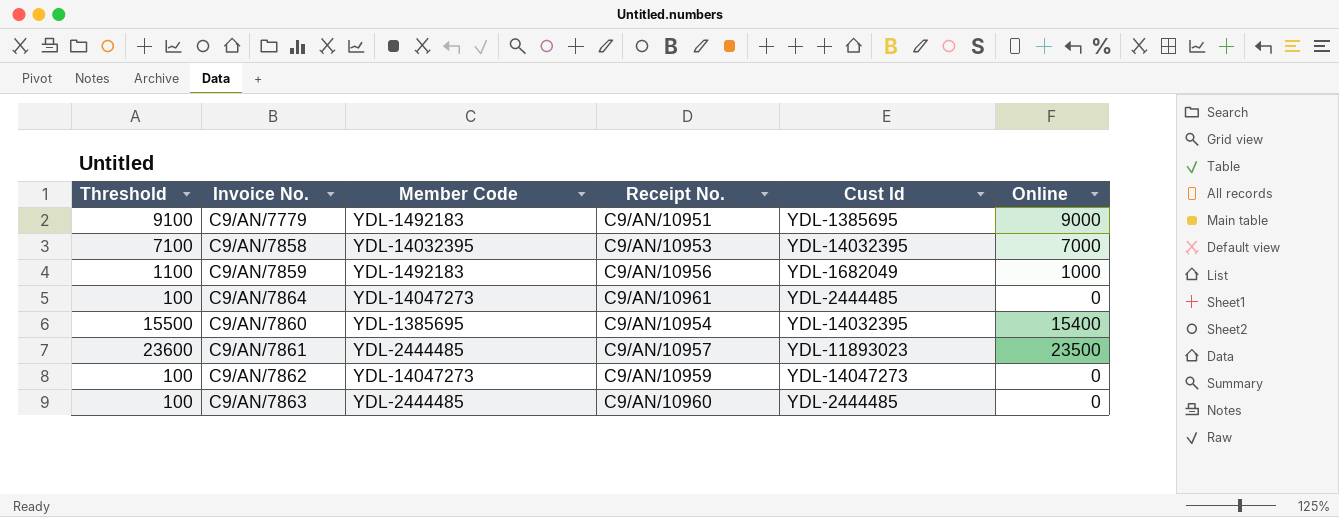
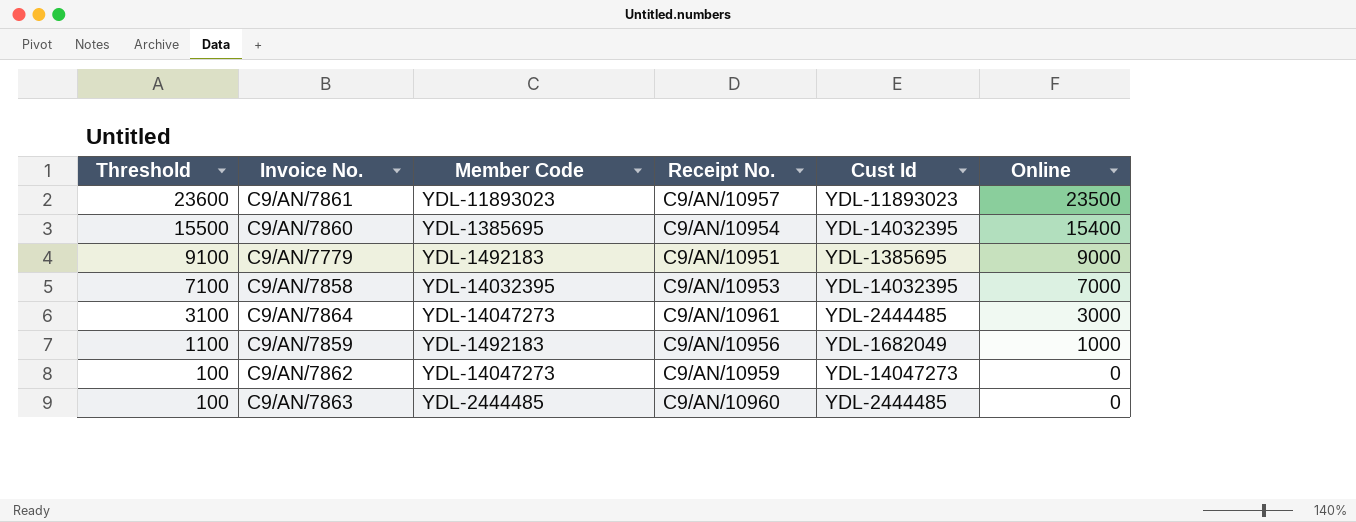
row order: none -> Threshold descending
C9/AN/7861 | Member Code: YDL-2444485 -> YDL-11893023
C9/AN/7864 | Threshold: 100 -> 3100
C9/AN/7864 | Online: 0 -> 3000

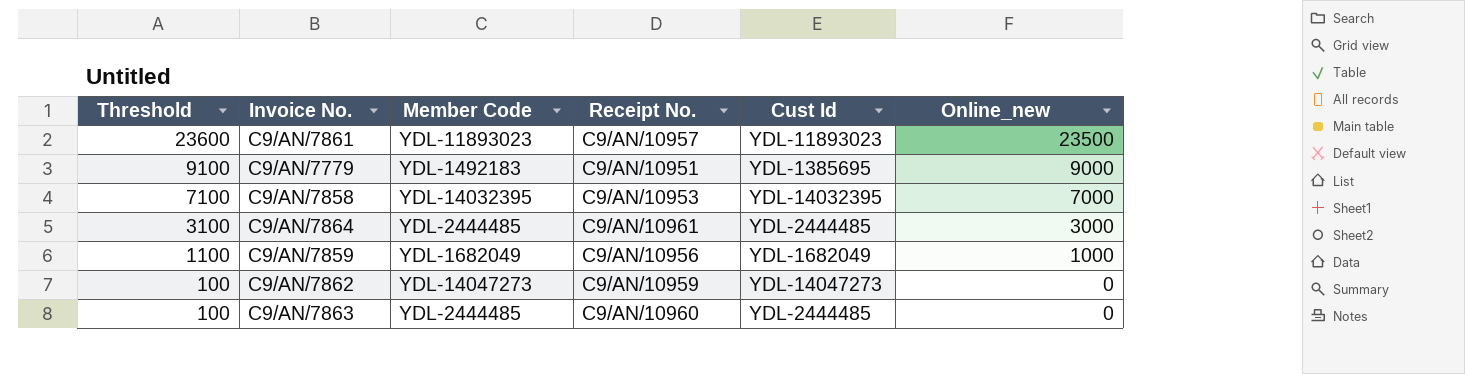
column name: Online -> Online_new
row C9/AN/7860: 15500 | YDL-1385695 | C9/AN/10954 | YDL-14032395 | 15400 -> none
C9/AN/7864 | Member Code: YDL-14047273 -> YDL-2444485
C9/AN/7859 | Member Code: YDL-1492183 -> YDL-1682049

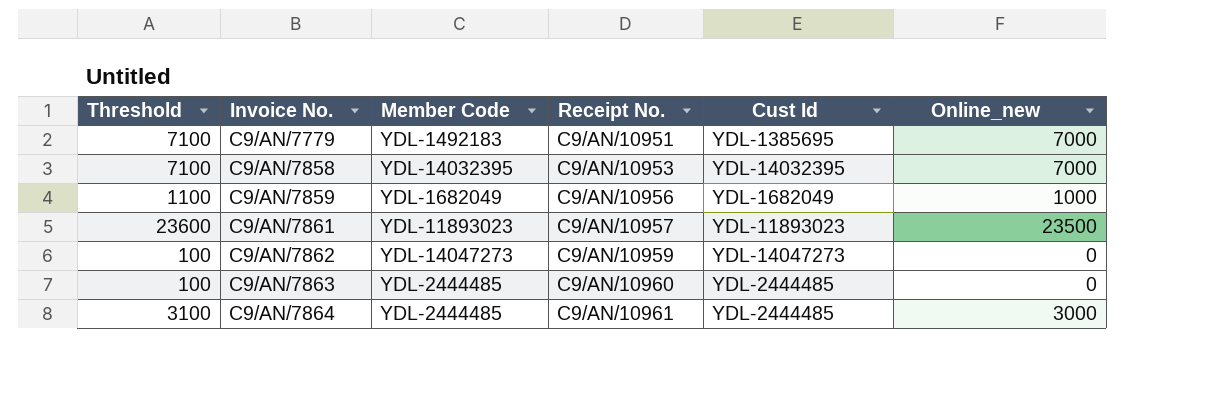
row order: Threshold descending -> Invoice No. ascending
C9/AN/7779 | Threshold: 9100 -> 7100
C9/AN/7779 | Online_new: 9000 -> 7000

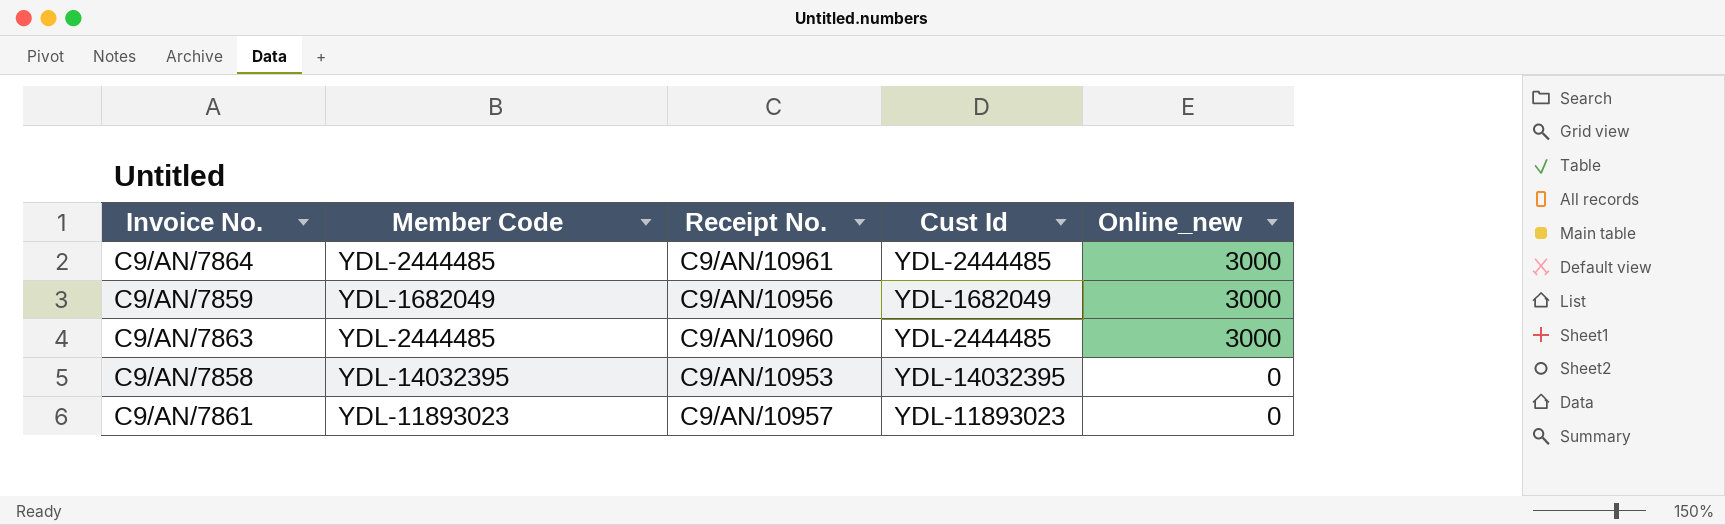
row order: Invoice No. ascending -> Online_new descending
column Threshold | formula: [Online_new] + 100 -> none
row C9/AN/7779: 7100 | YDL-1492183 | C9/AN/10951 | YDL-1385695 | 7000 -> none
row C9/AN/7862: 100 | YDL-14047273 | C9/AN/10959 | YDL-14047273 | 0 -> none
C9/AN/7859 | Online_new: 1000 -> 3000
C9/AN/7863 | Online_new: 0 -> 3000
C9/AN/7858 | Online_new: 7000 -> 0
C9/AN/7861 | Online_new: 23500 -> 0

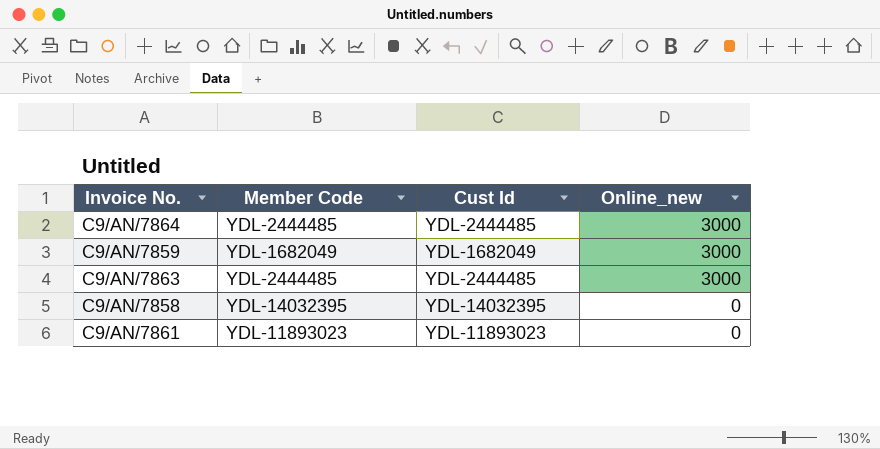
column Receipt No. | position: 3 -> none

